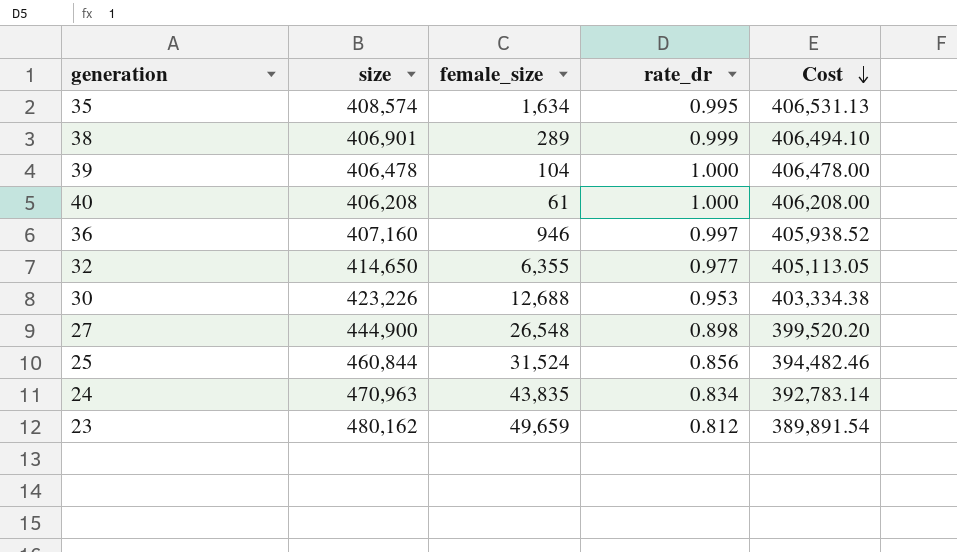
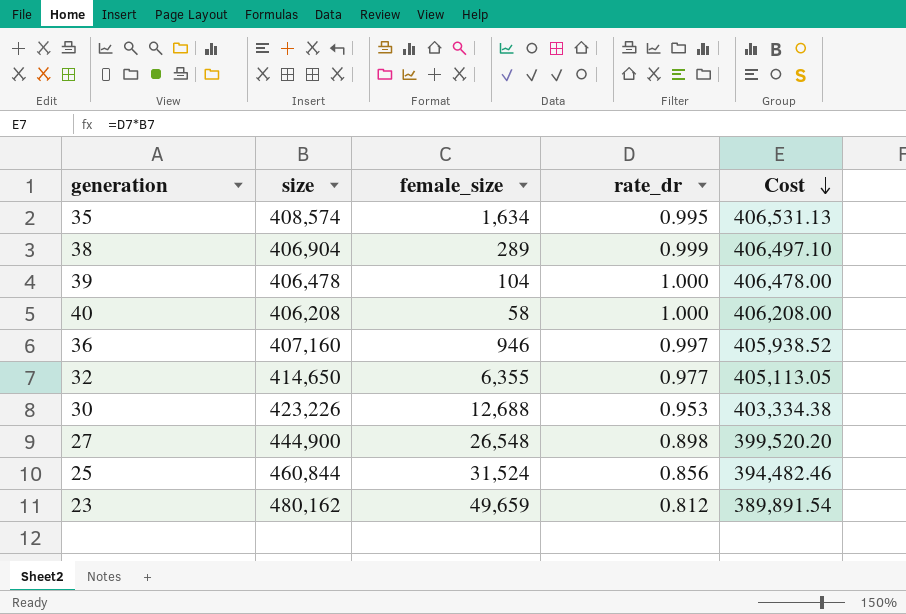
row 24: 470,963 | 43,835 | 0.834 | 392,783.14 -> none
38 | size: 406,901 -> 406,904
38 | Cost: 406,494.10 -> 406,497.10
40 | female_size: 61 -> 58

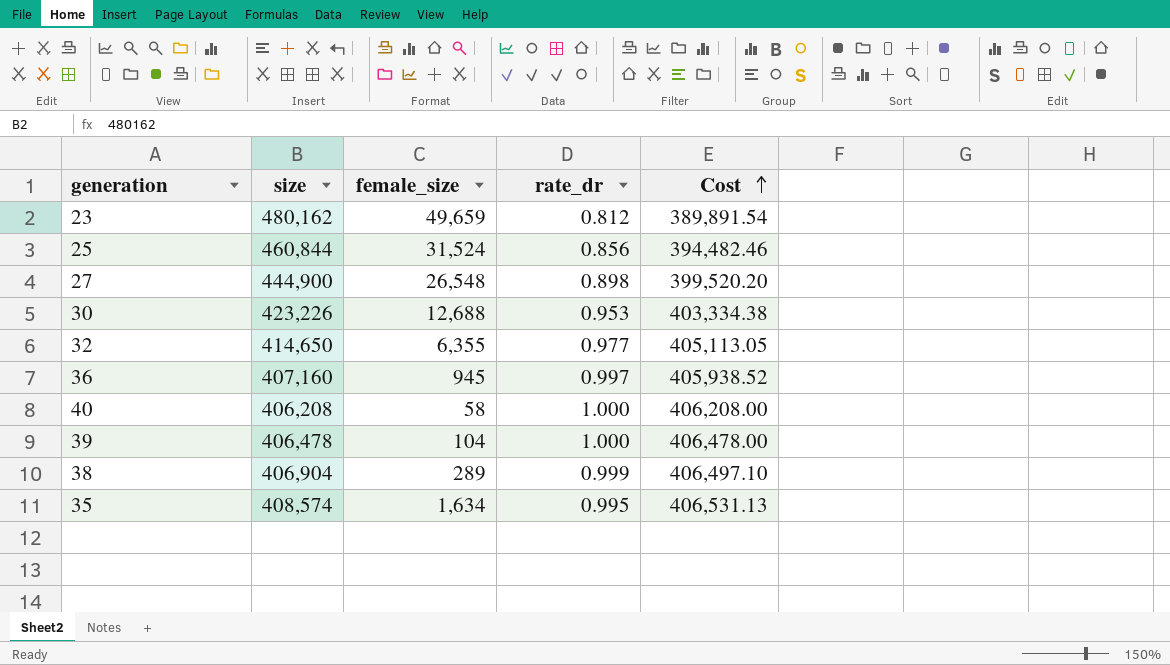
row order: Cost descending -> Cost ascending
36 | female_size: 946 -> 945

